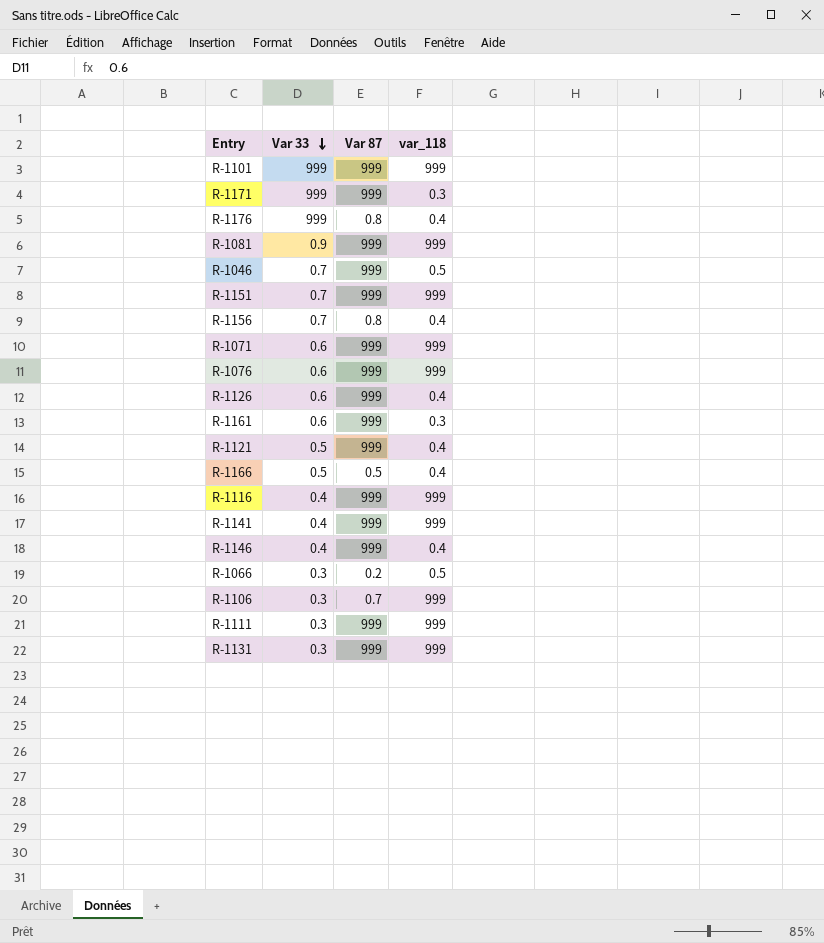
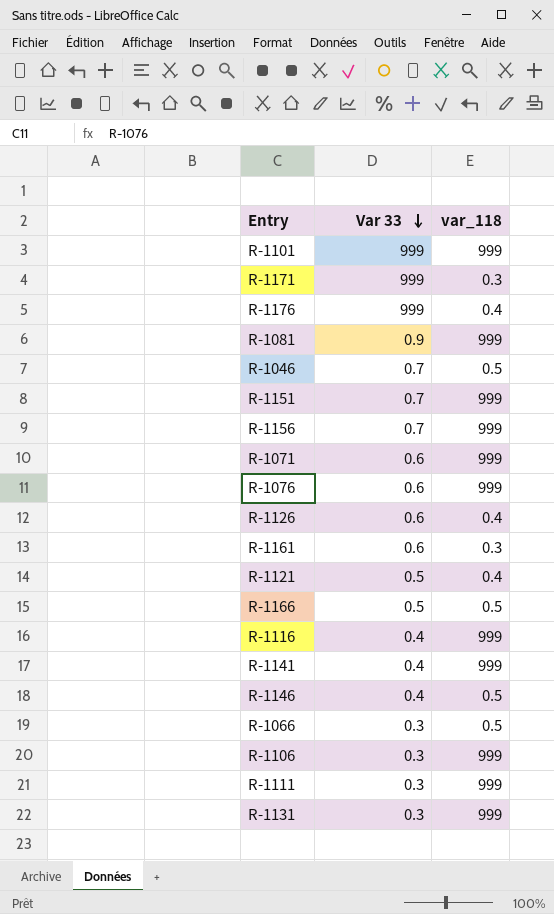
column Var 87 | position: 3 -> none
R-1156 | var_118: 0.4 -> 999
R-1166 | var_118: 0.4 -> 0.5
R-1146 | var_118: 0.4 -> 0.5

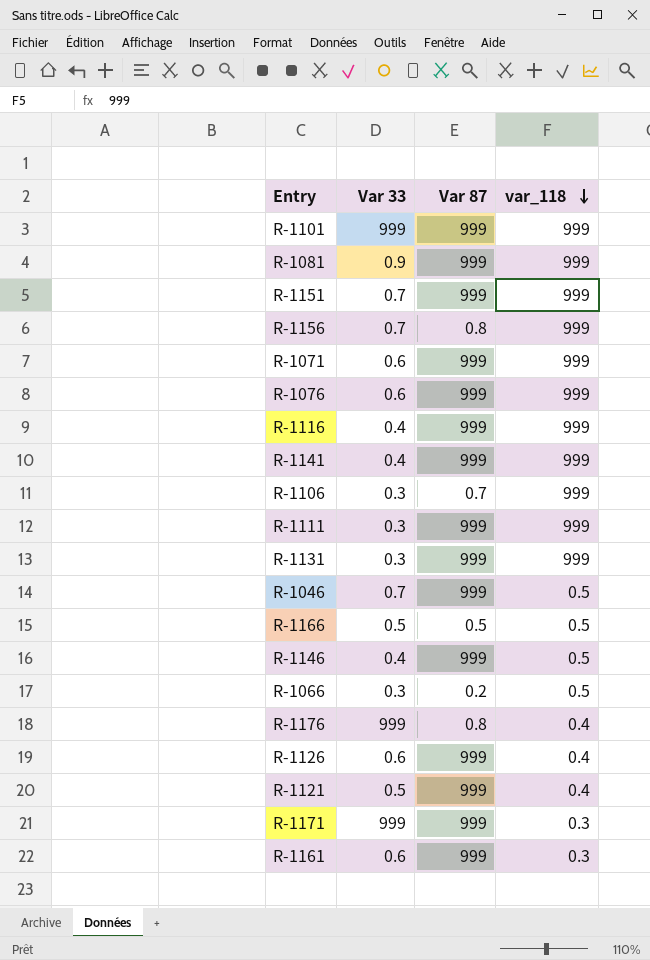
row order: Var 33 descending -> var_118 descending
column Var 87 | position: none -> 3

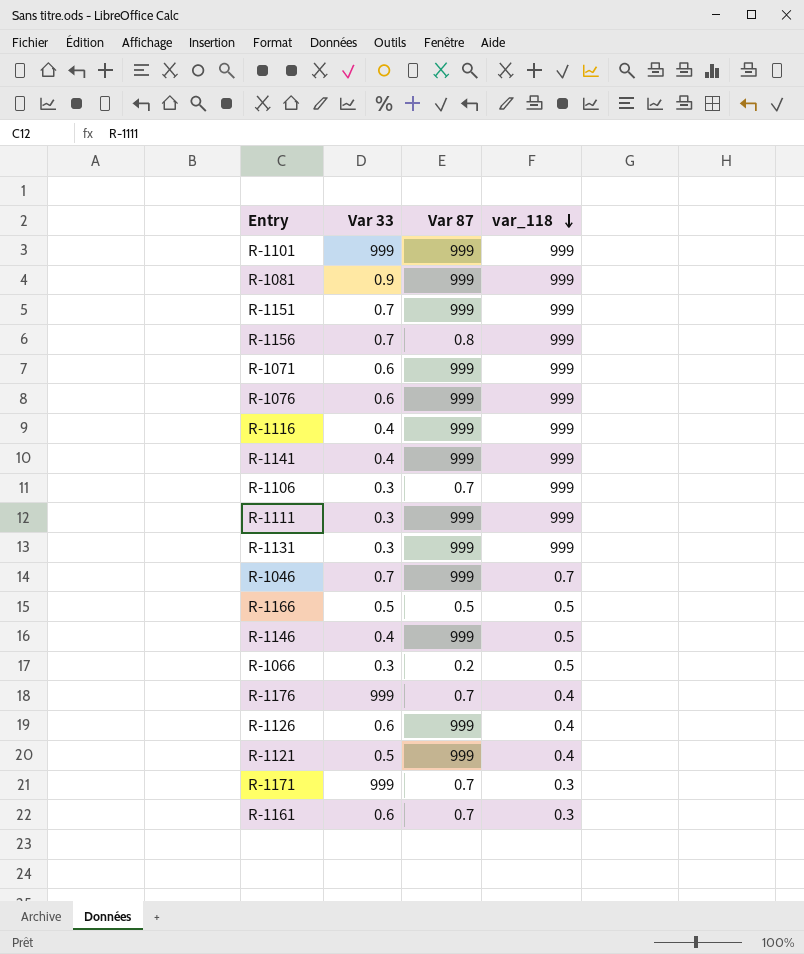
R-1046 | var_118: 0.5 -> 0.7
R-1176 | Var 87: 0.8 -> 0.7
R-1171 | Var 87: 999 -> 0.7
R-1161 | Var 87: 999 -> 0.7

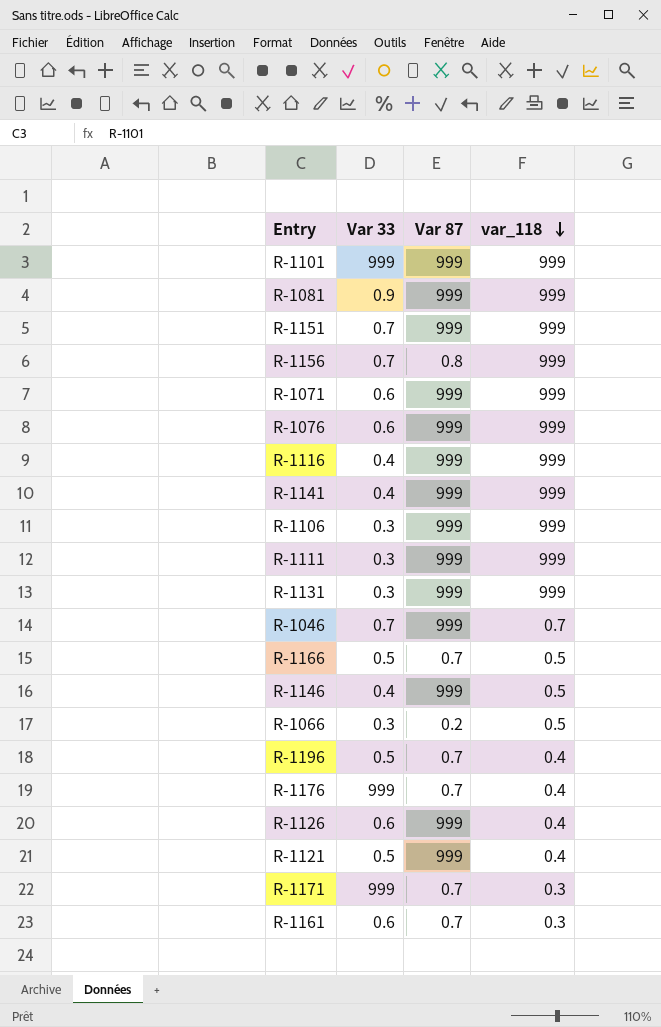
R-1106 | Var 87: 0.7 -> 999
R-1166 | Var 87: 0.5 -> 0.7
row R-1196: none -> 0.5 | 0.7 | 0.4

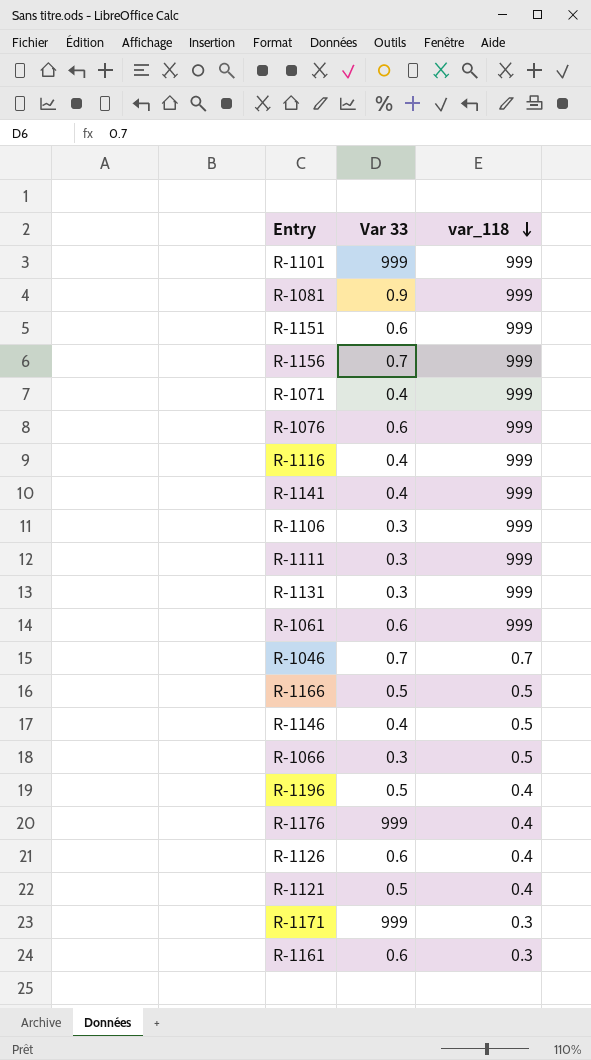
column Var 87 | position: 3 -> none
R-1151 | Var 33: 0.7 -> 0.6
R-1071 | Var 33: 0.6 -> 0.4
row R-1061: none -> 0.6 | 999

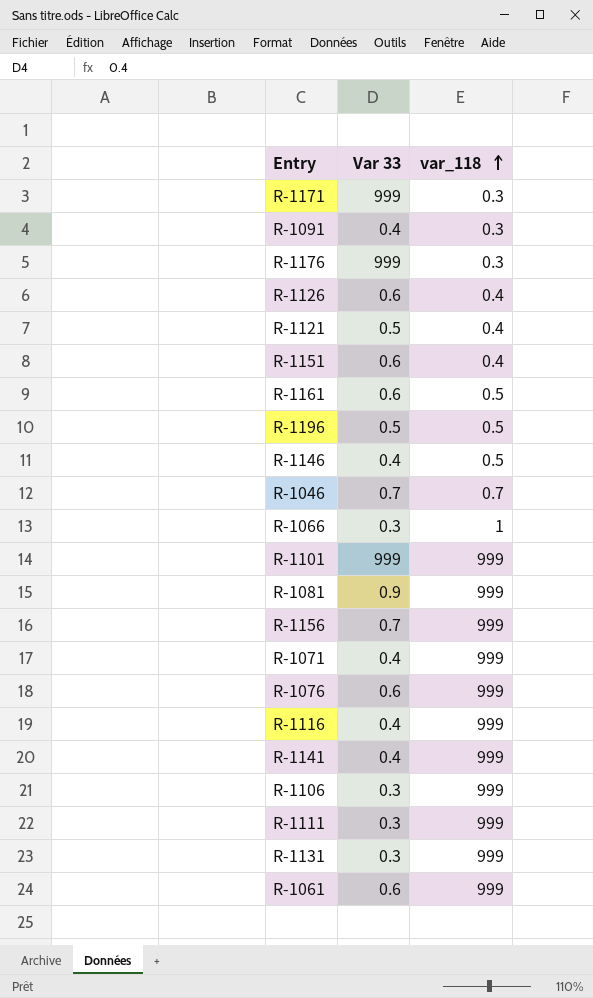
row order: var_118 descending -> var_118 ascending
row R-1166: 0.5 | 0.5 -> none
row R-1091: none -> 0.4 | 0.3
R-1176 | var_118: 0.4 -> 0.3
R-1151 | var_118: 999 -> 0.4
R-1161 | var_118: 0.3 -> 0.5
R-1196 | var_118: 0.4 -> 0.5
R-1066 | var_118: 0.5 -> 1

